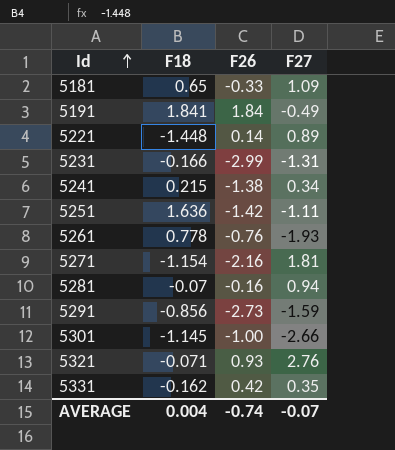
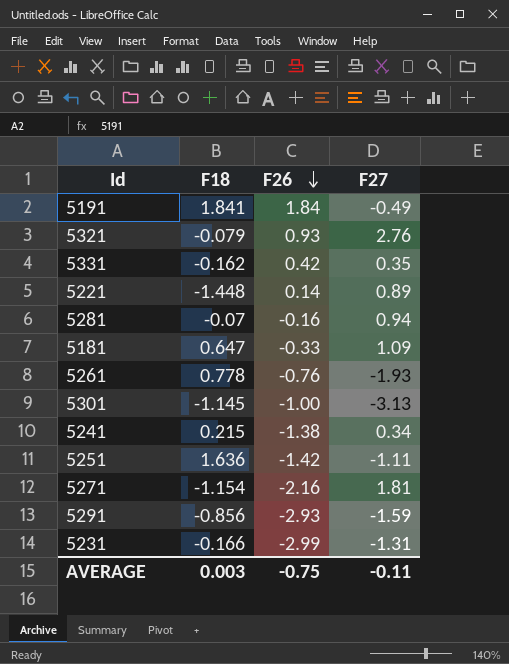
row order: Id ascending -> F26 descending
5321 | F18: -0.071 -> -0.079
5181 | F18: 0.65 -> 0.647
5301 | F27: -2.66 -> -3.13
5291 | F26: -2.73 -> -2.93
AVERAGE | F18: 0.004 -> 0.003
AVERAGE | F26: -0.74 -> -0.75
AVERAGE | F27: -0.07 -> -0.11

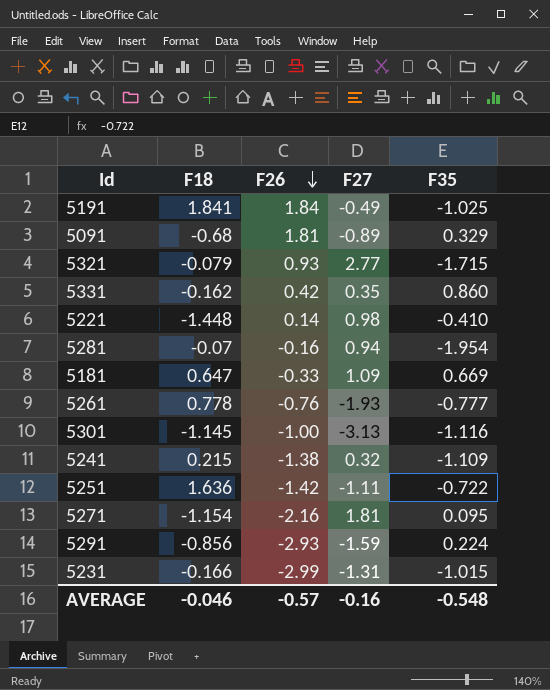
column F35 | position: none -> 5
row 5091: none -> -0.68 | 1.81 | -0.89 | 0.329
5321 | F27: 2.76 -> 2.77
5221 | F27: 0.89 -> 0.98
5241 | F27: 0.34 -> 0.32
AVERAGE | F18: 0.003 -> -0.046
AVERAGE | F26: -0.75 -> -0.57
AVERAGE | F27: -0.11 -> -0.16

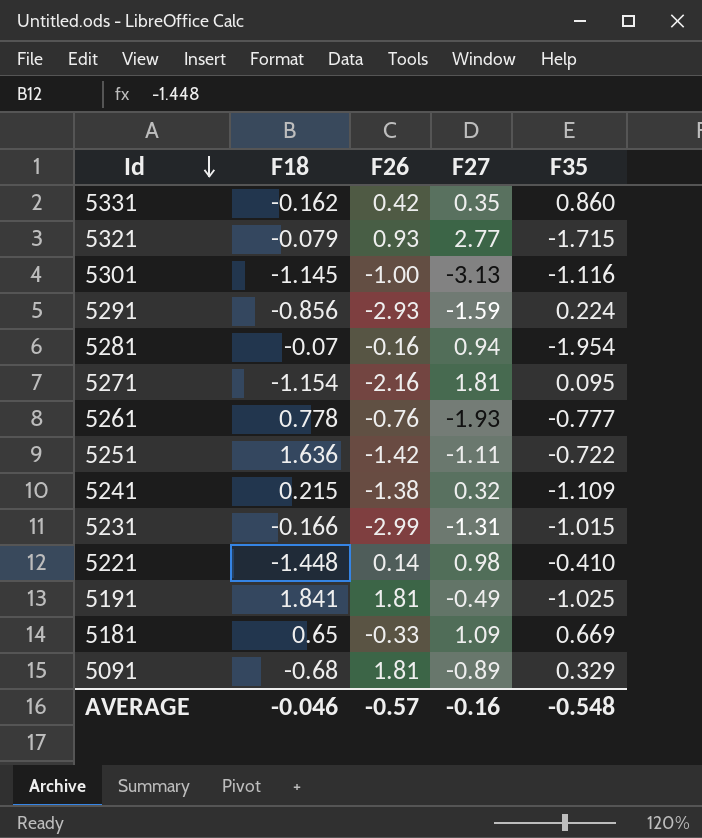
row order: F26 descending -> Id descending
5191 | F26: 1.84 -> 1.81
5181 | F18: 0.647 -> 0.65

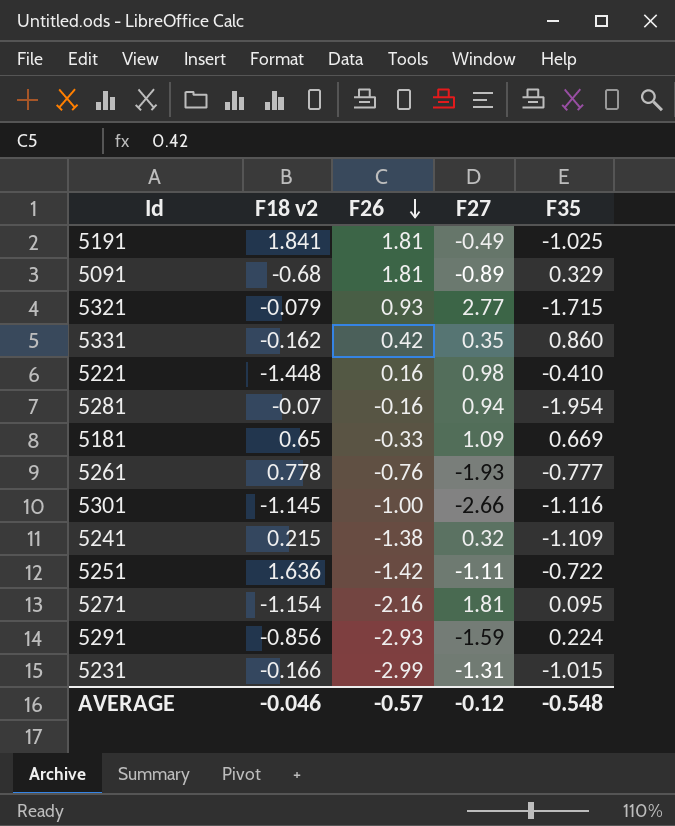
row order: Id descending -> F26 descending
column name: F18 -> F18 v2
5221 | F26: 0.14 -> 0.16
5301 | F27: -3.13 -> -2.66
AVERAGE | F27: -0.16 -> -0.12

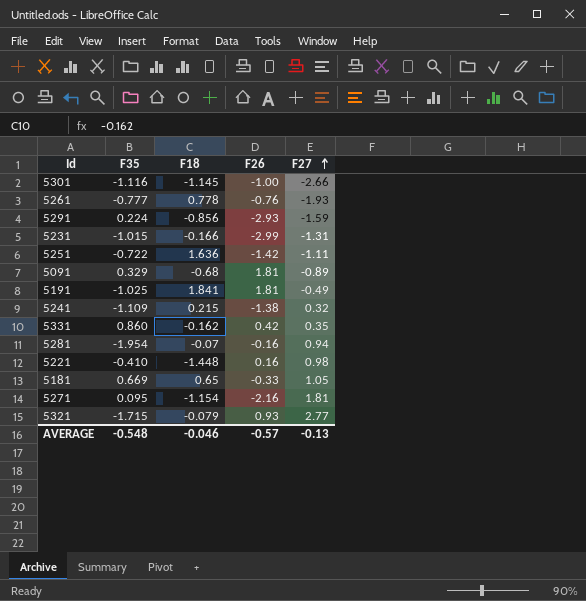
row order: F26 descending -> F27 ascending
column F35 | position: 5 -> 2
column name: F18 v2 -> F18
5181 | F27: 1.09 -> 1.05
AVERAGE | F27: -0.12 -> -0.13

